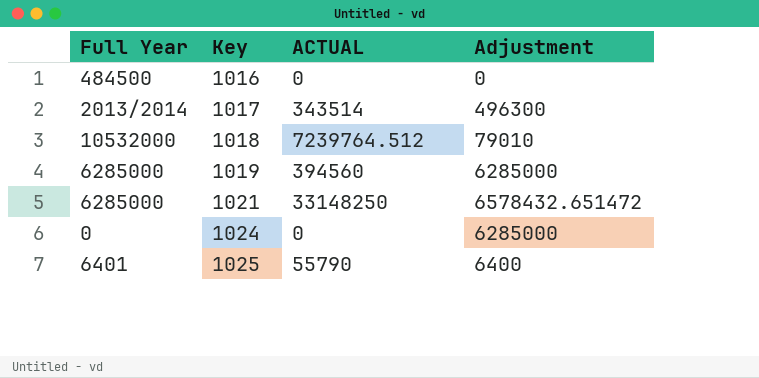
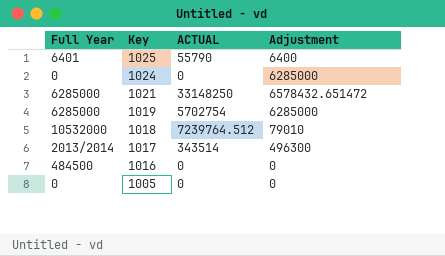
row order: Key ascending -> Key descending
1019 | ACTUAL: 394560 -> 5702754
row 1005: none -> 0 | 0 | 0

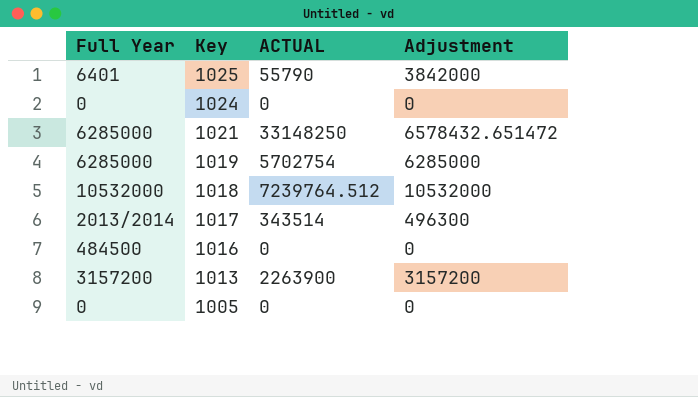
1025 | Adjustment: 6400 -> 3842000
1024 | Adjustment: 6285000 -> 0
1018 | Adjustment: 79010 -> 10532000
row 1013: none -> 3157200 | 2263900 | 3157200

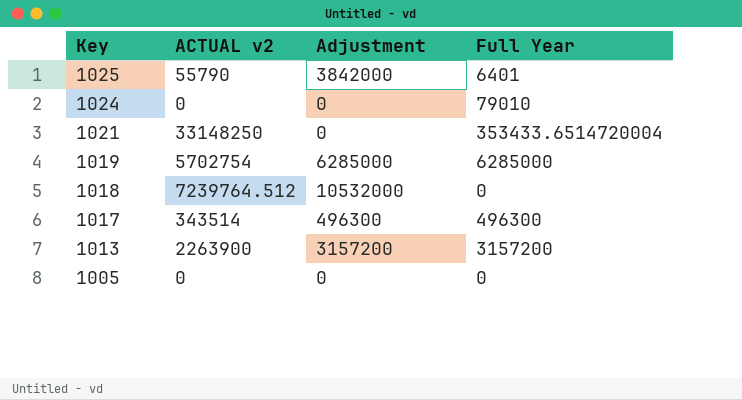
column name: ACTUAL -> ACTUAL v2
column Full Year | position: 1 -> 4
row 1016: 484500 | 0 | 0 -> none
1024 | Full Year: 0 -> 79010
1021 | Adjustment: 6578432.651472 -> 0
1021 | Full Year: 6285000 -> 353433.6514720004
1018 | Full Year: 10532000 -> 0
1017 | Full Year: 2013/2014 -> 496300

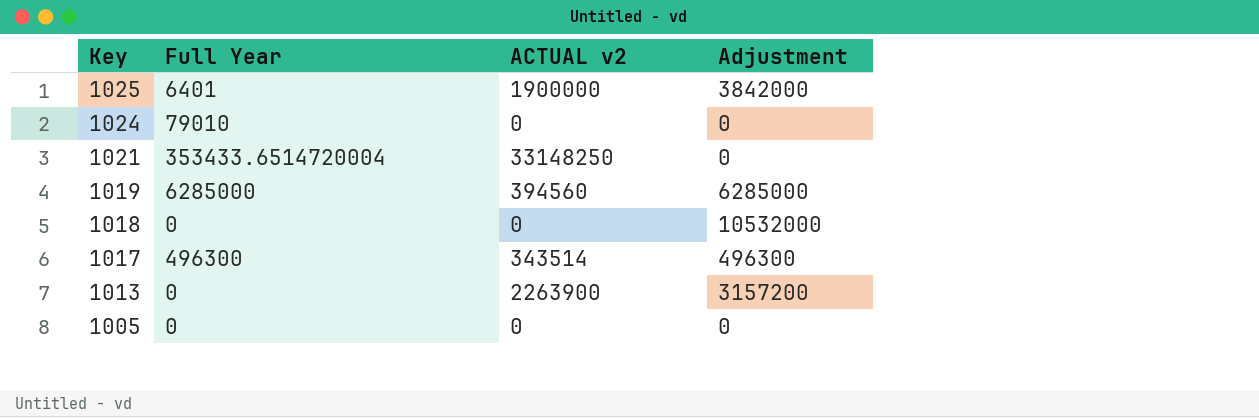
column Full Year | position: 4 -> 2
1025 | ACTUAL v2: 55790 -> 1900000
1019 | ACTUAL v2: 5702754 -> 394560
1018 | ACTUAL v2: 7239764.512 -> 0
1013 | Full Year: 3157200 -> 0

